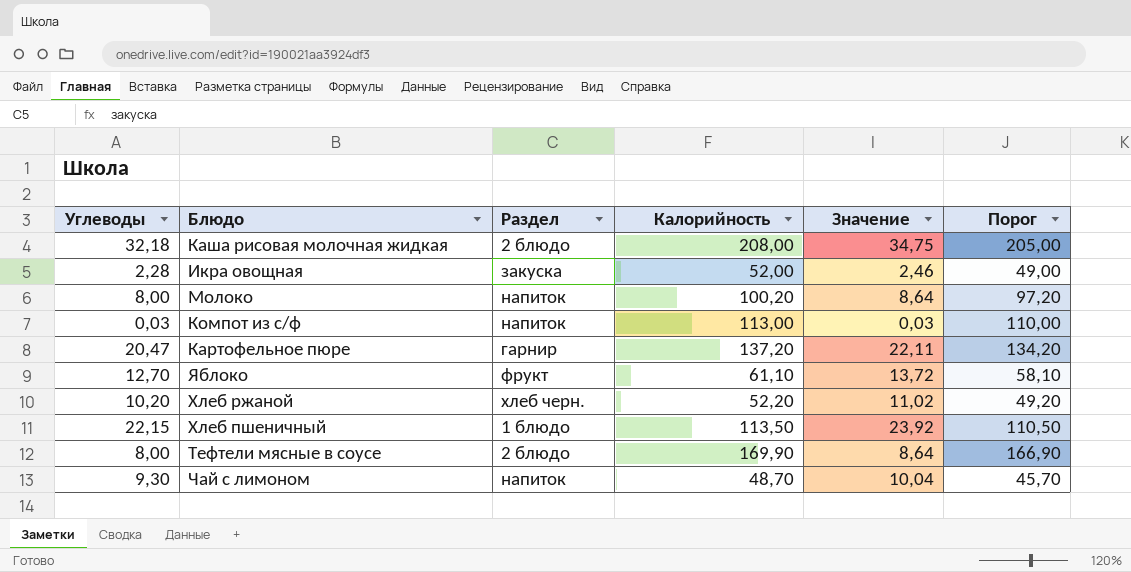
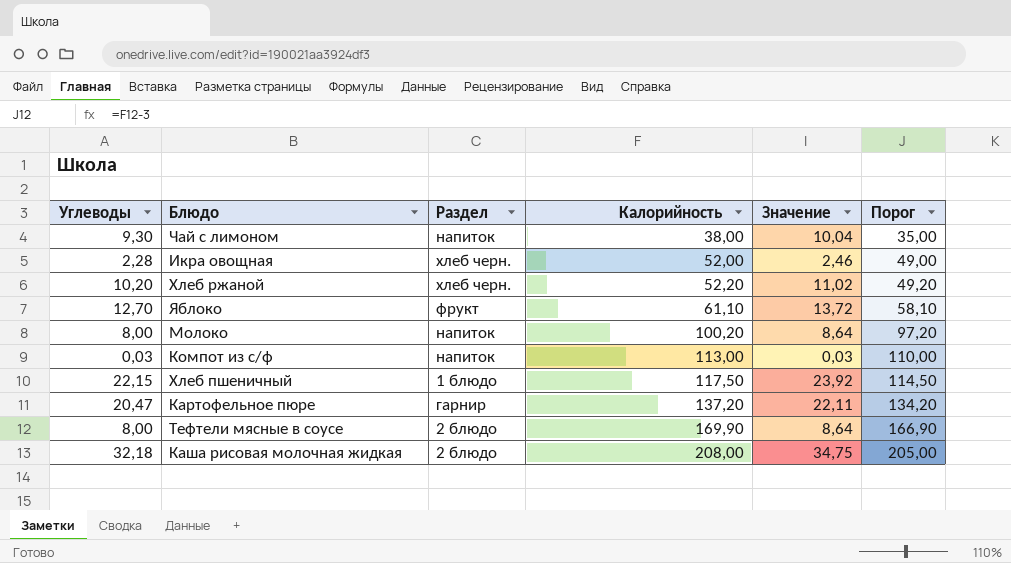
row order: none -> Калорийность ascending
Чай с лимоном | Калорийность: 48,70 -> 38,00
Чай с лимоном | Порог: 45,70 -> 35,00
Икра овощная | Раздел: закуска -> хлеб черн.
Хлеб пшеничный | Калорийность: 113,50 -> 117,50
Хлеб пшеничный | Порог: 110,50 -> 114,50

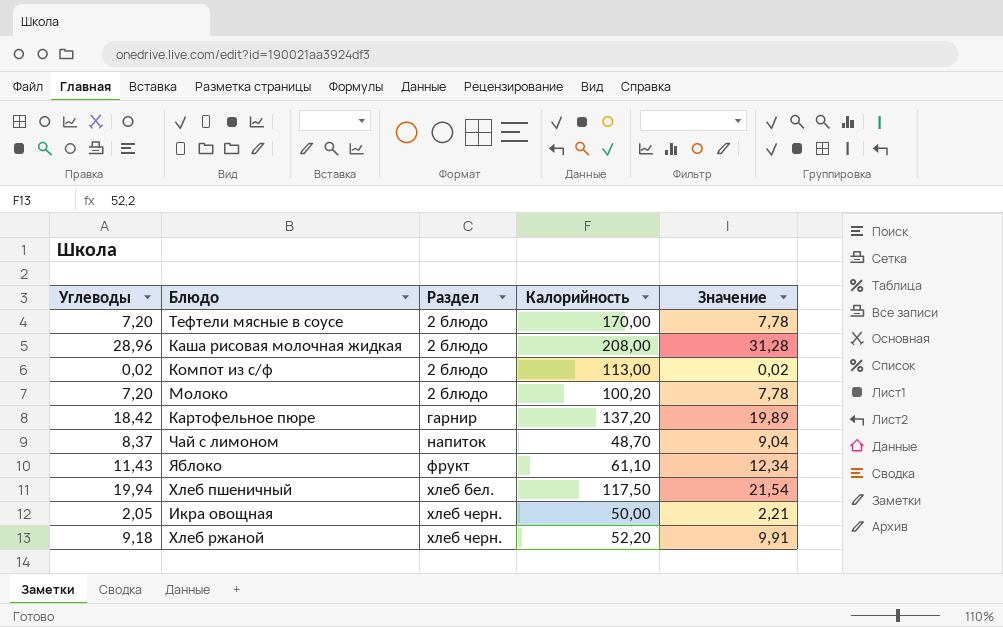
row order: Калорийность ascending -> Раздел ascending
column Порог | formula: [Калорийность] - 3 -> none
Тефтели мясные в соусе | Углеводы: 8,00 -> 7,20
Тефтели мясные в соусе | Калорийность: 169,90 -> 170,00
Тефтели мясные в соусе | Значение: 8,64 -> 7,78
Каша рисовая молочная жидкая | Углеводы: 32,18 -> 28,96
Каша рисовая молочная жидкая | Значение: 34,75 -> 31,28
Компот из с/ф | Углеводы: 0,03 -> 0,02
Компот из с/ф | Раздел: напиток -> 2 блюдо
Компот из с/ф | Значение: 0,03 -> 0,02
Молоко | Углеводы: 8,00 -> 7,20
Молоко | Раздел: напиток -> 2 блюдо
Молоко | Значение: 8,64 -> 7,78
Картофельное пюре | Углеводы: 20,47 -> 18,42
Картофельное пюре | Значение: 22,11 -> 19,89
Чай с лимоном | Углеводы: 9,30 -> 8,37
Чай с лимоном | Калорийность: 38,00 -> 48,70
Чай с лимоном | Значение: 10,04 -> 9,04
Яблоко | Углеводы: 12,70 -> 11,43
Яблоко | Значение: 13,72 -> 12,34
Хлеб пшеничный | Углеводы: 22,15 -> 19,94
Хлеб пшеничный | Раздел: 1 блюдо -> хлеб бел.
Хлеб пшеничный | Значение: 23,92 -> 21,54
Икра овощная | Углеводы: 2,28 -> 2,05
Икра овощная | Калорийность: 52,00 -> 50,00
Икра овощная | Значение: 2,46 -> 2,21
Хлеб ржаной | Углеводы: 10,20 -> 9,18
Хлеб ржаной | Значение: 11,02 -> 9,91

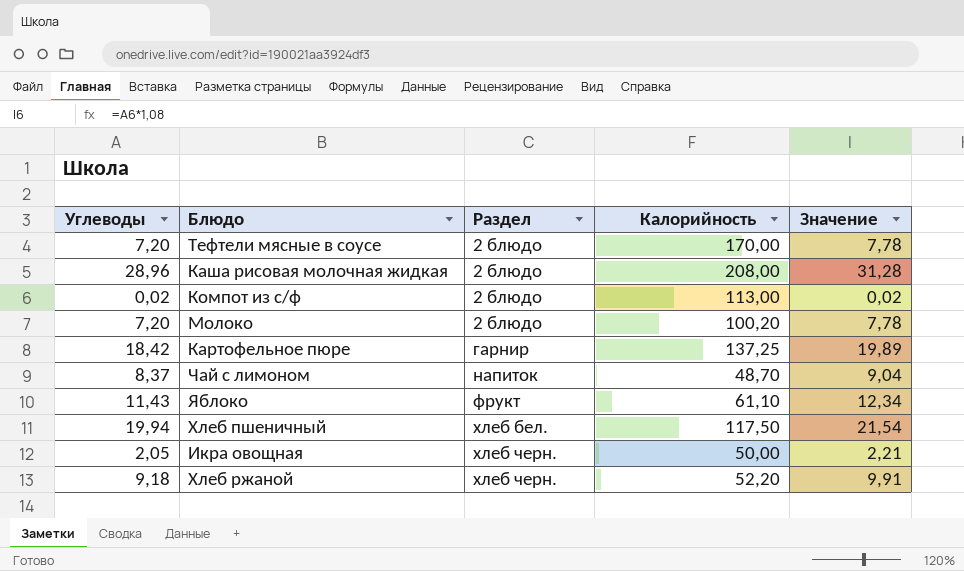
Картофельное пюре | Калорийность: 137,20 -> 137,25

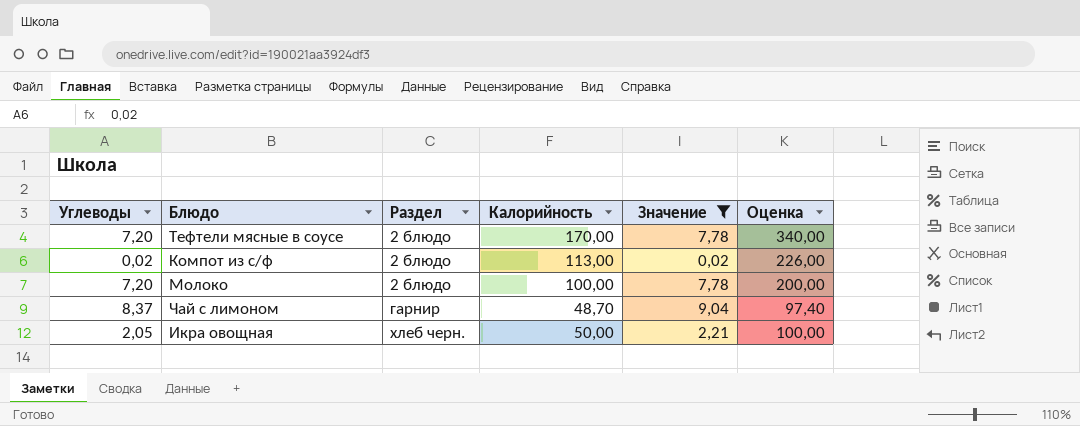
filter: none -> Значение <= 9,04
column Оценка | formula: none -> [Калорийность] * 2
Молоко | Калорийность: 100,20 -> 100,00
Чай с лимоном | Раздел: напиток -> гарнир

